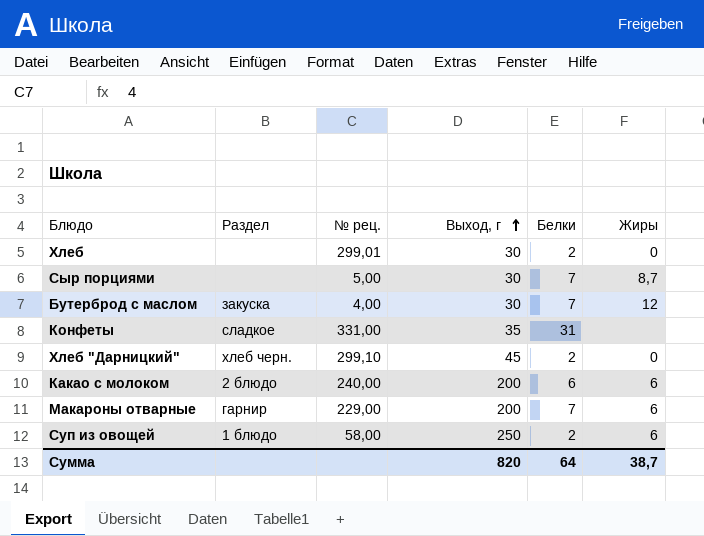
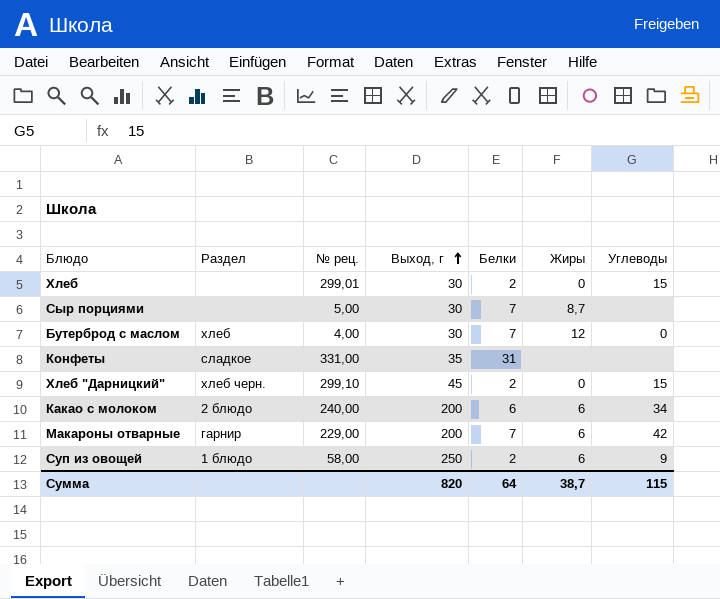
column Углеводы | position: none -> 7
Бутерброд с маслом | Раздел: закуска -> хлеб

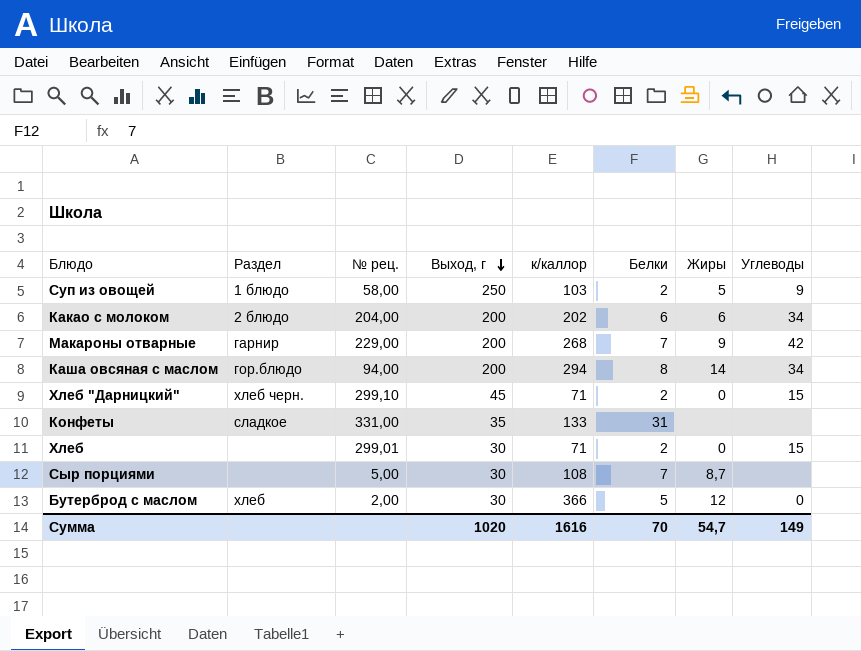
row order: Выход, г ascending -> Выход, г descending
column к/каллор | position: none -> 5
Суп из овощей | Жиры: 6 -> 5
Какао с молоком | № рец.: 240,00 -> 204,00
Макароны отварные | Жиры: 6 -> 9
row Каша овсяная с маслом: none -> гор.блюдо | 94,00 | 200 | 294 | 8 | 14 | 34
Бутерброд с маслом | № рец.: 4,00 -> 2,00
Бутерброд с маслом | Белки: 7 -> 5
Сумма | Выход, г: 820 -> 1020
Сумма | Белки: 64 -> 70
Сумма | Жиры: 38,7 -> 54,7
Сумма | Углеводы: 115 -> 149

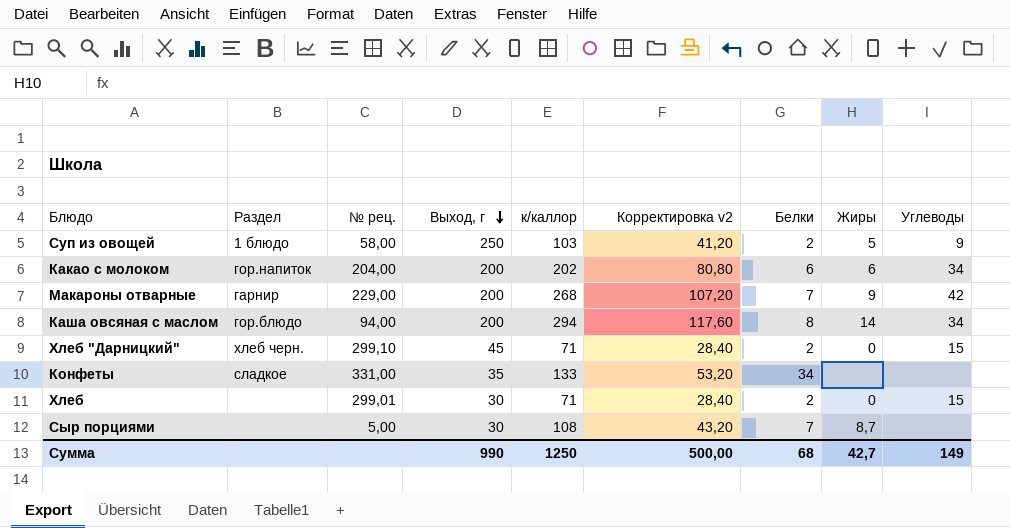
column Корректировка v2 | formula: none -> [к/каллор] * 0,4
row Бутерброд с маслом: хлеб | 2,00 | 30 | 366 | 5 | 12 | 0 -> none
Какао с молоком | Раздел: 2 блюдо -> гор.напиток
Конфеты | Белки: 31 -> 34
Сумма | Выход, г: 1020 -> 990
Сумма | к/каллор: 1616 -> 1250
Сумма | Белки: 70 -> 68
Сумма | Жиры: 54,7 -> 42,7

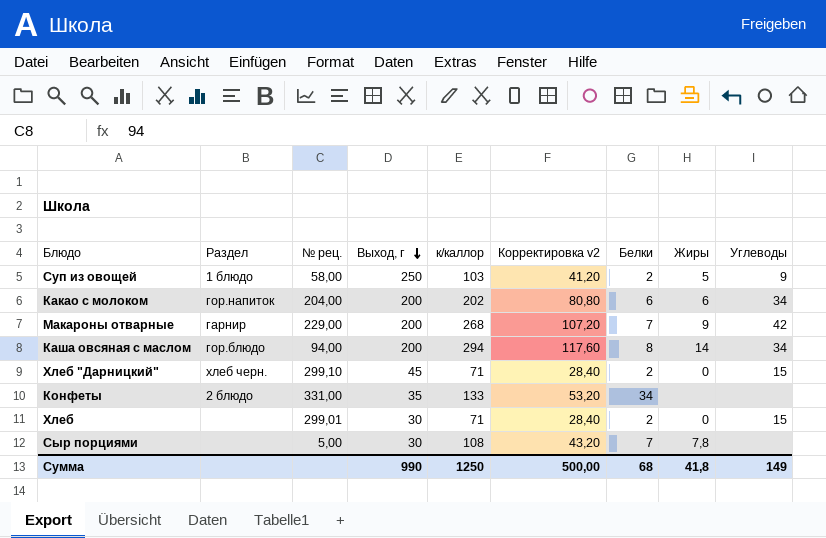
Конфеты | Раздел: сладкое -> 2 блюдо
Сыр порциями | Жиры: 8,7 -> 7,8
Сумма | Жиры: 42,7 -> 41,8

